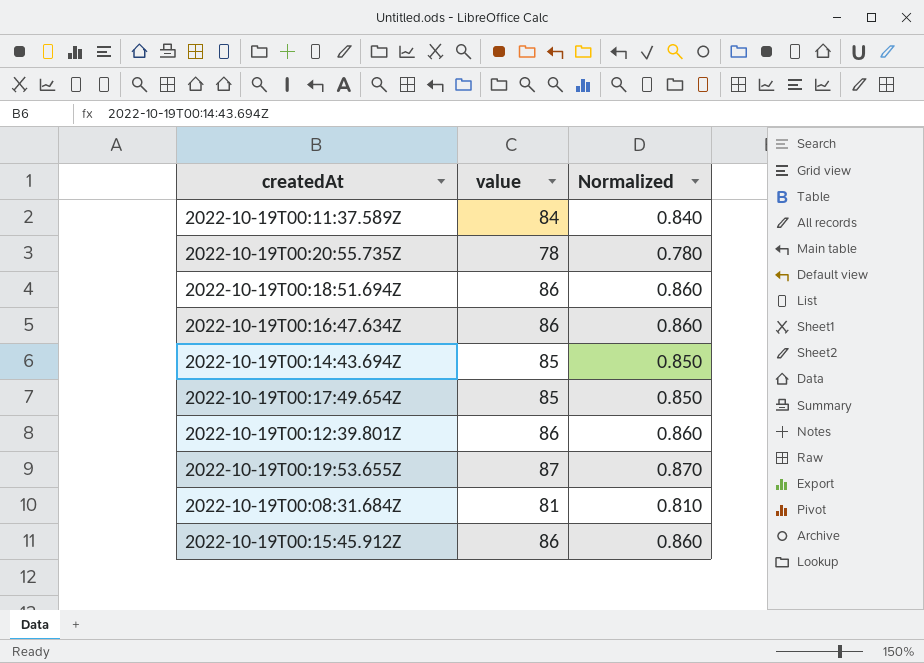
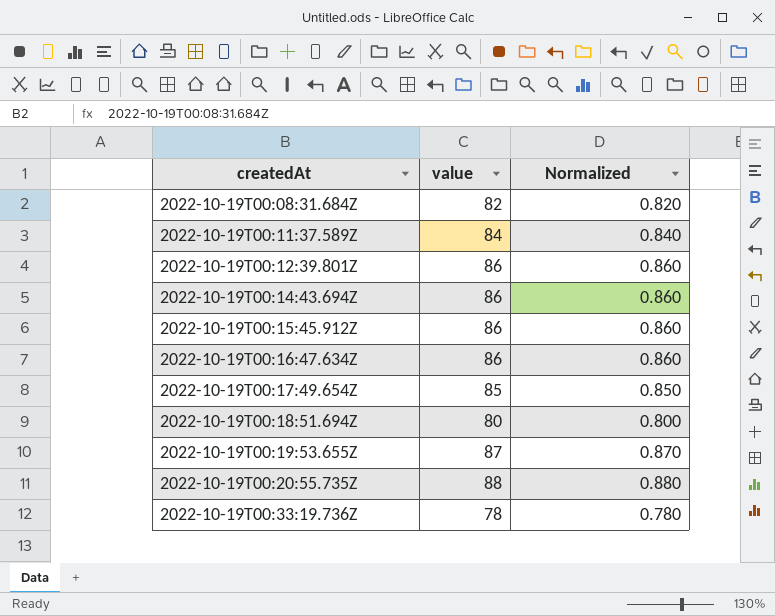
row order: none -> createdAt ascending
2022-10-19T00:08:31.684Z | value: 81 -> 82
2022-10-19T00:08:31.684Z | Normalized: 0.810 -> 0.820
2022-10-19T00:14:43.694Z | value: 85 -> 86
2022-10-19T00:14:43.694Z | Normalized: 0.850 -> 0.860
2022-10-19T00:18:51.694Z | value: 86 -> 80
2022-10-19T00:18:51.694Z | Normalized: 0.860 -> 0.800
2022-10-19T00:20:55.735Z | value: 78 -> 88
2022-10-19T00:20:55.735Z | Normalized: 0.780 -> 0.880
row 2022-10-19T00:33:19.736Z: none -> 78 | 0.780

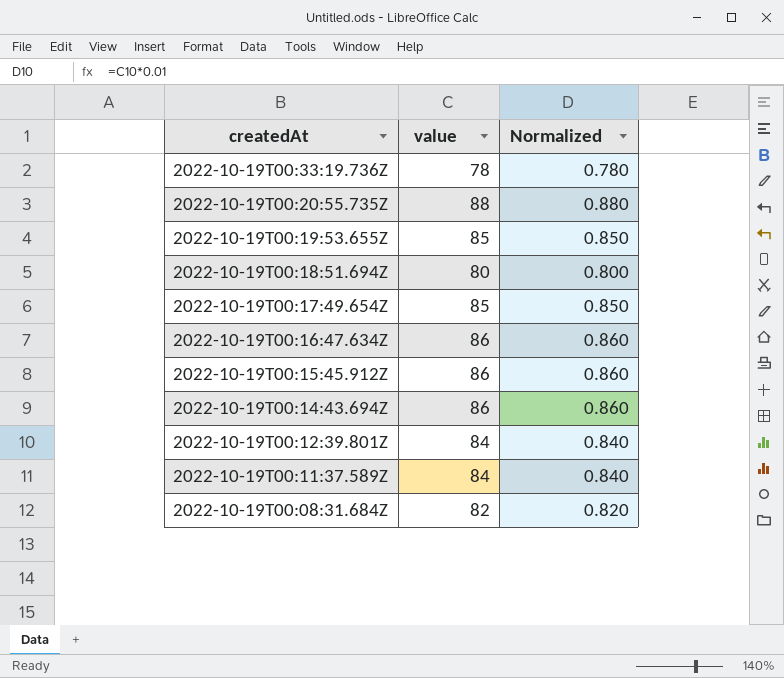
row order: createdAt ascending -> createdAt descending
2022-10-19T00:19:53.655Z | value: 87 -> 85
2022-10-19T00:19:53.655Z | Normalized: 0.870 -> 0.850
2022-10-19T00:12:39.801Z | value: 86 -> 84
2022-10-19T00:12:39.801Z | Normalized: 0.860 -> 0.840

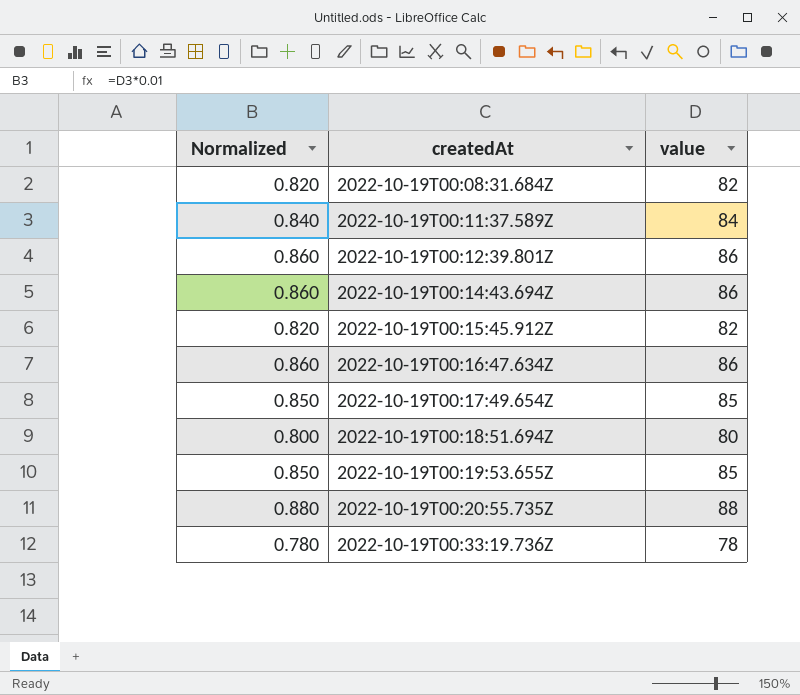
row order: createdAt descending -> createdAt ascending
column Normalized | position: 3 -> 1
2022-10-19T00:12:39.801Z | Normalized: 0.840 -> 0.860
2022-10-19T00:12:39.801Z | value: 84 -> 86
2022-10-19T00:15:45.912Z | Normalized: 0.860 -> 0.820
2022-10-19T00:15:45.912Z | value: 86 -> 82

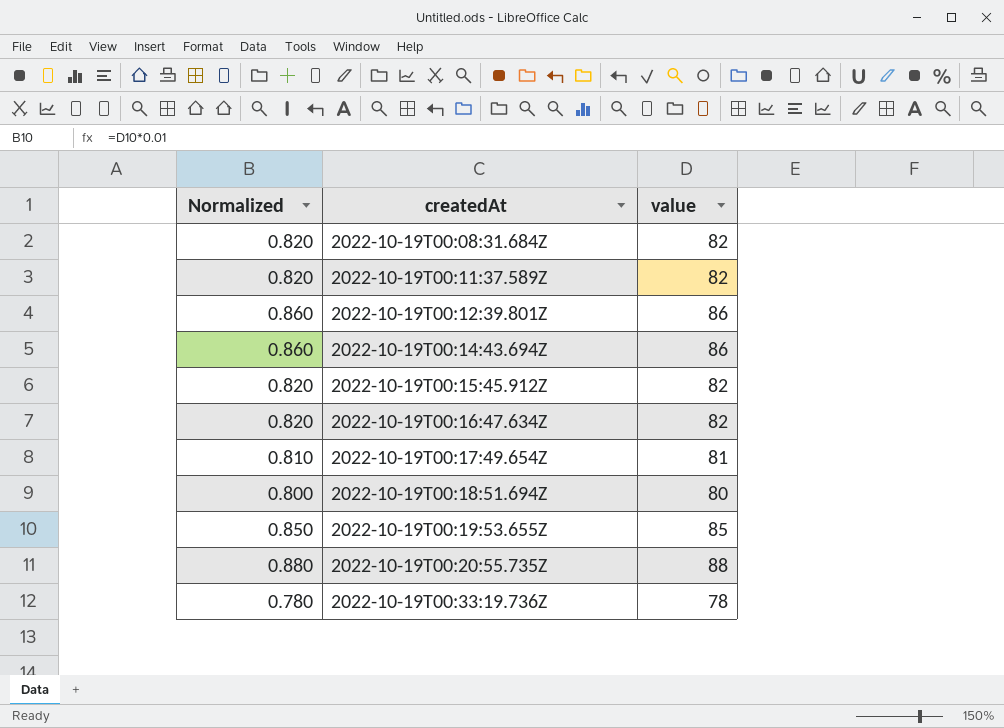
2022-10-19T00:11:37.589Z | Normalized: 0.840 -> 0.820
2022-10-19T00:11:37.589Z | value: 84 -> 82
2022-10-19T00:16:47.634Z | Normalized: 0.860 -> 0.820
2022-10-19T00:16:47.634Z | value: 86 -> 82
2022-10-19T00:17:49.654Z | Normalized: 0.850 -> 0.810
2022-10-19T00:17:49.654Z | value: 85 -> 81

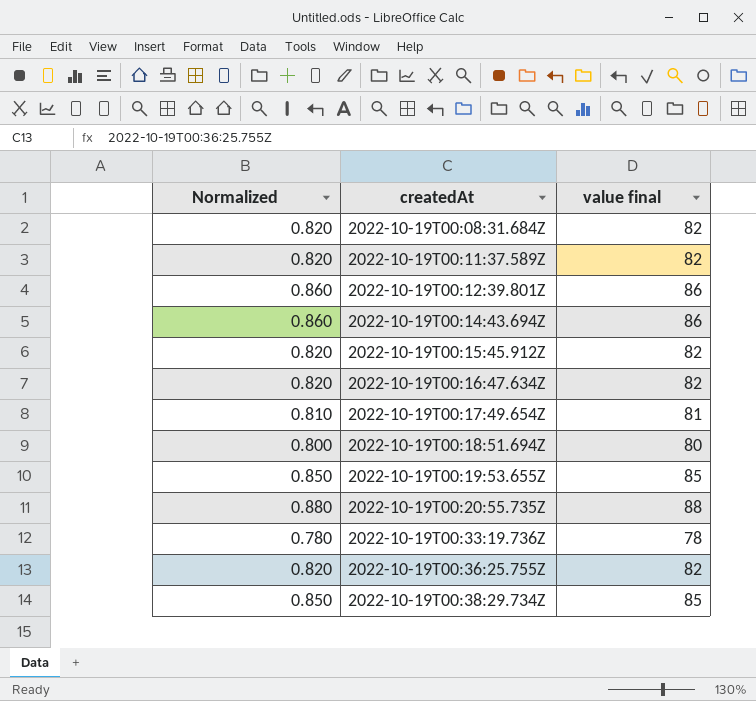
column name: value -> value final
row 2022-10-19T00:36:25.755Z: none -> 0.820 | 82
row 2022-10-19T00:38:29.734Z: none -> 0.850 | 85

